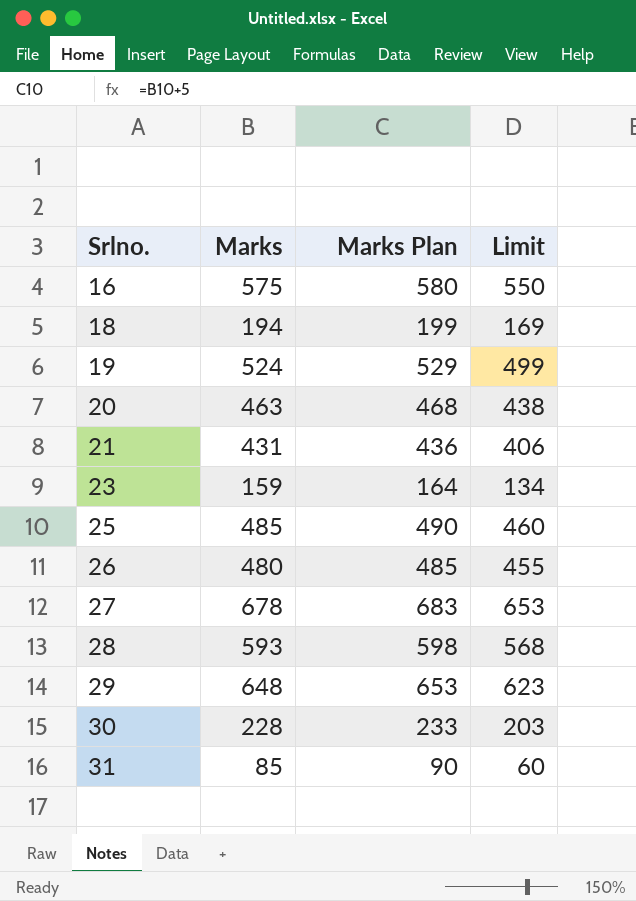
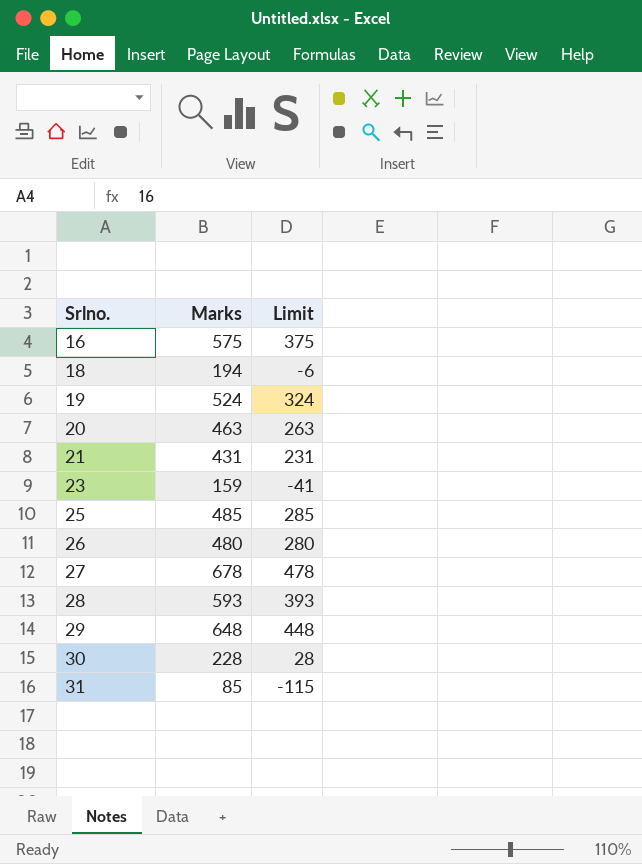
column Marks Plan | formula: [Marks] + 5 -> none
column Limit | formula: [Marks] - 25 -> [Marks] - 200

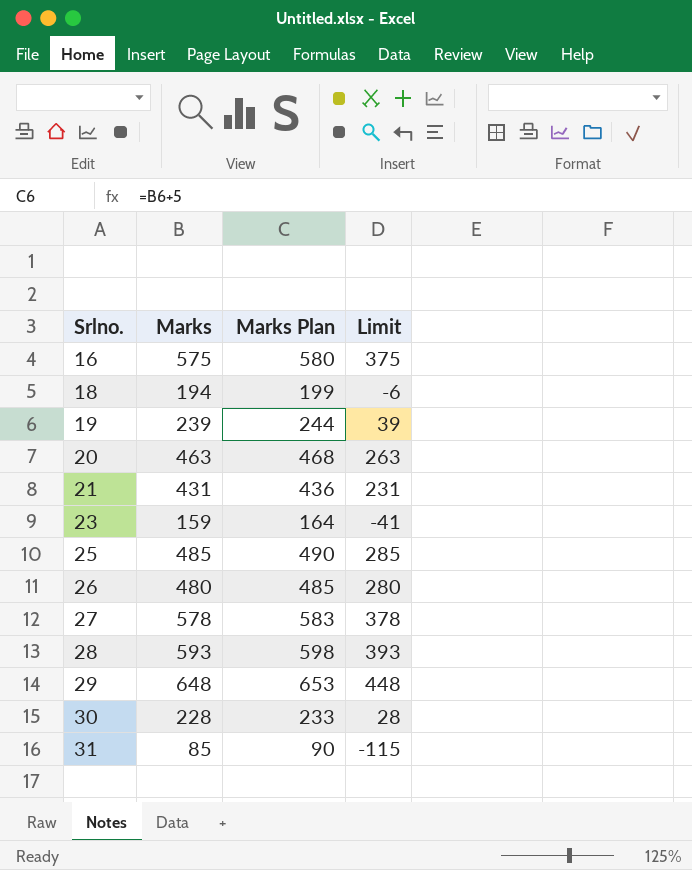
column Marks Plan | formula: none -> [Marks] + 5
19 | Marks: 524 -> 239
19 | Limit: 324 -> 39
27 | Marks: 678 -> 578
27 | Limit: 478 -> 378

